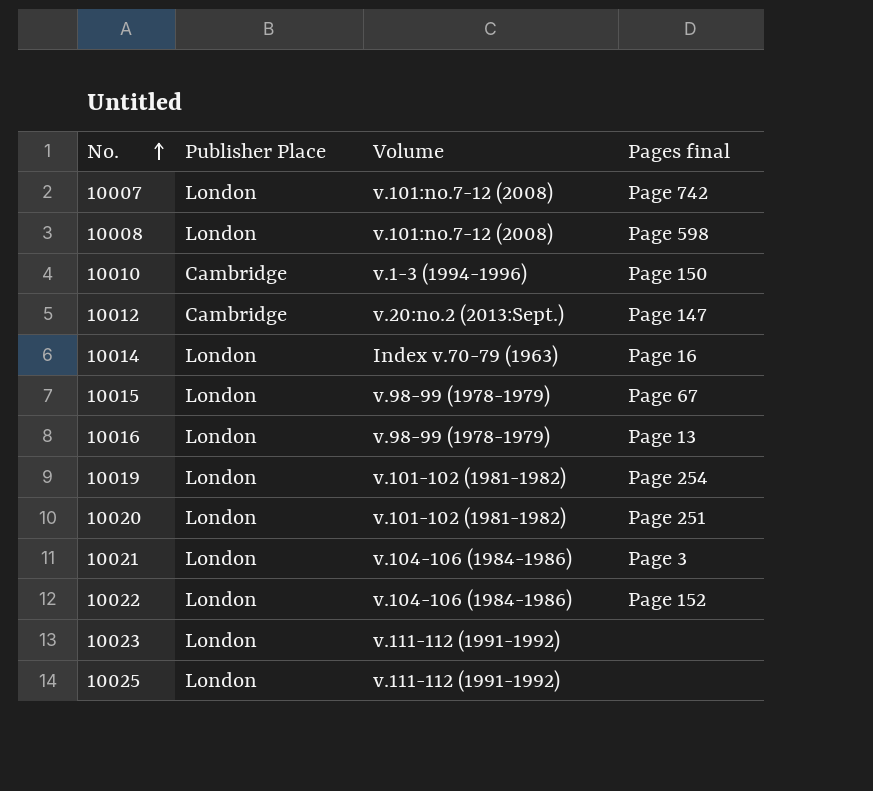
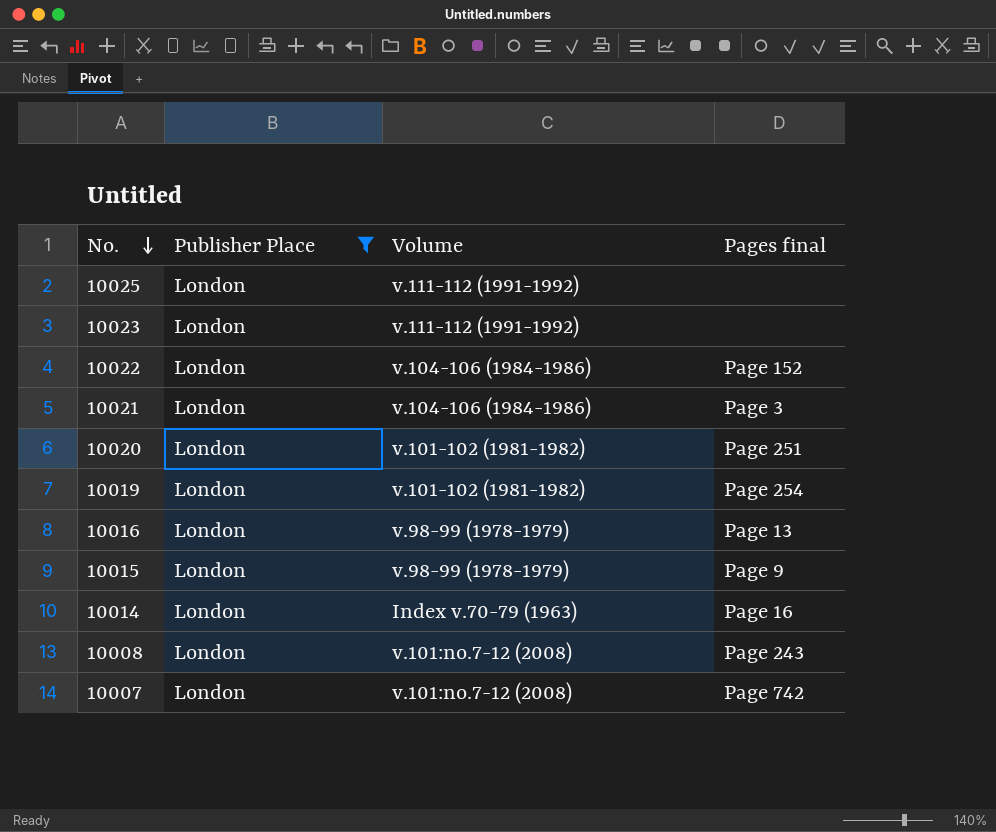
filter: none -> Publisher Place = London
row order: No. ascending -> No. descending
10015 | Pages final: Page 67 -> Page 9
10008 | Pages final: Page 598 -> Page 243

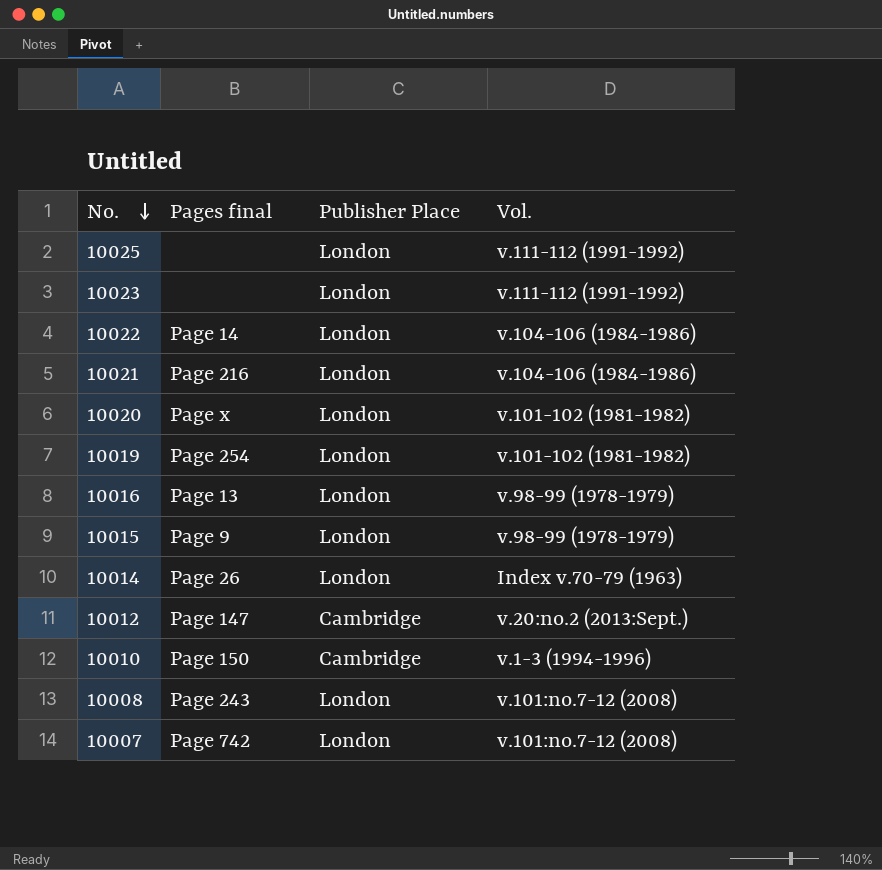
filter: Publisher Place = London -> none
column Pages final | position: 4 -> 2
column name: Volume -> Vol.
10022 | Pages final: Page 152 -> Page 14
10021 | Pages final: Page 3 -> Page 216
10020 | Pages final: Page 251 -> Page x
10014 | Pages final: Page 16 -> Page 26

